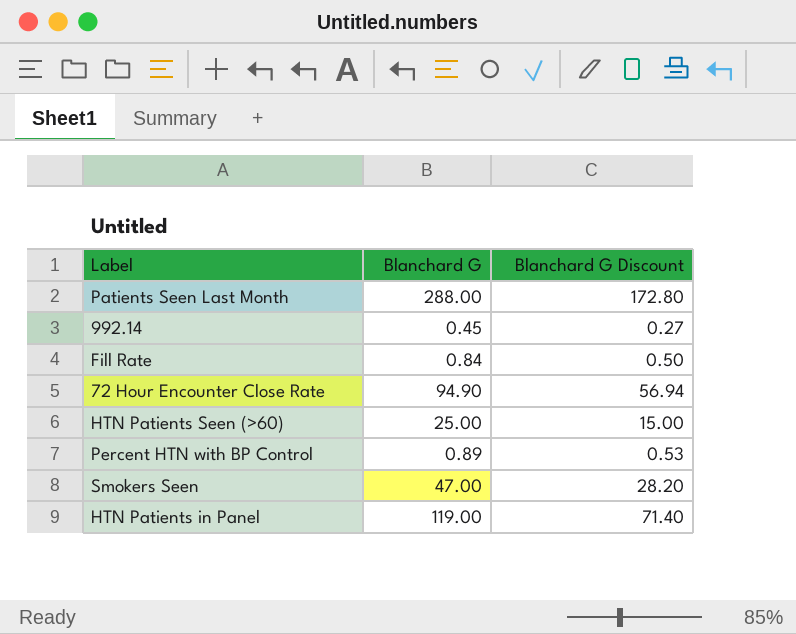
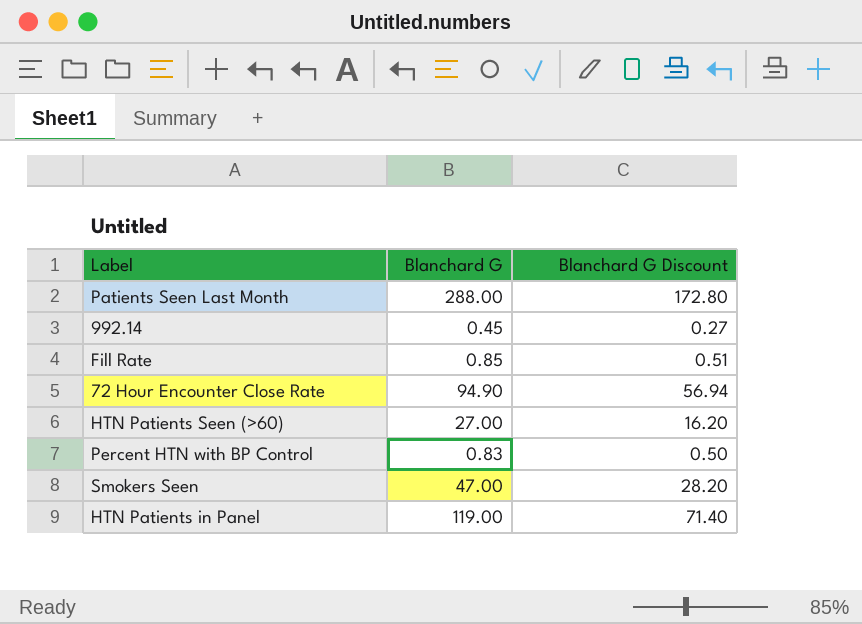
Fill Rate | Blanchard G: 0.84 -> 0.85
Fill Rate | Blanchard G Discount: 0.50 -> 0.51
HTN Patients Seen (>60) | Blanchard G: 25.00 -> 27.00
HTN Patients Seen (>60) | Blanchard G Discount: 15.00 -> 16.20
Percent HTN with BP Control | Blanchard G: 0.89 -> 0.83
Percent HTN with BP Control | Blanchard G Discount: 0.53 -> 0.50

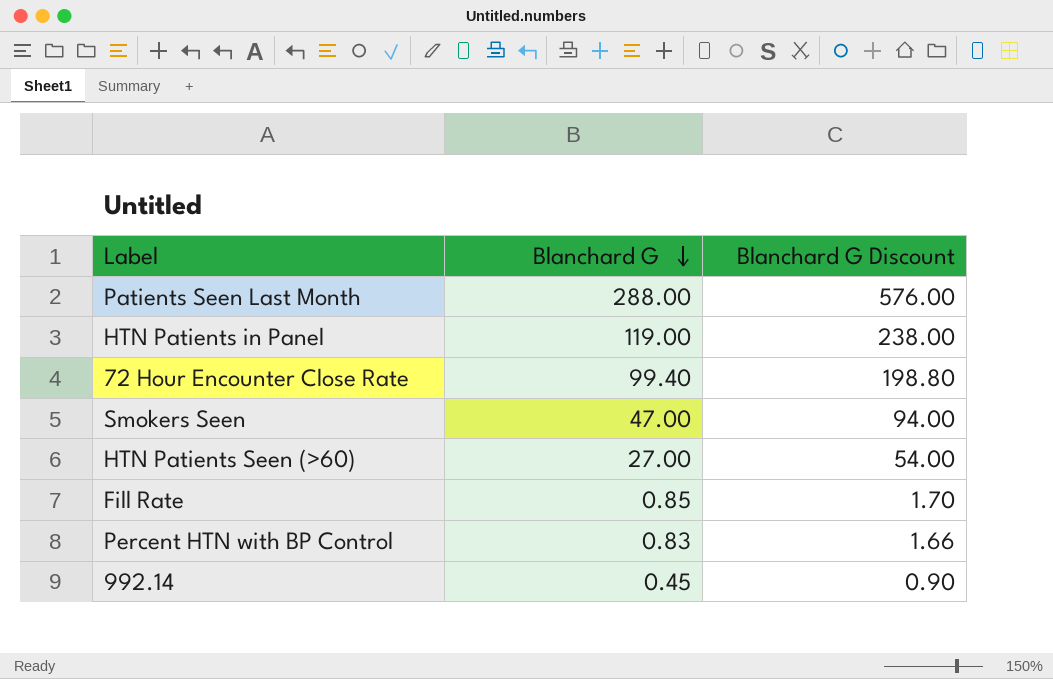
row order: none -> Blanchard G descending
column Blanchard G Discount | formula: [Blanchard G] * 0.6 -> [Blanchard G] * 2
72 Hour Encounter Close Rate | Blanchard G: 94.90 -> 99.40

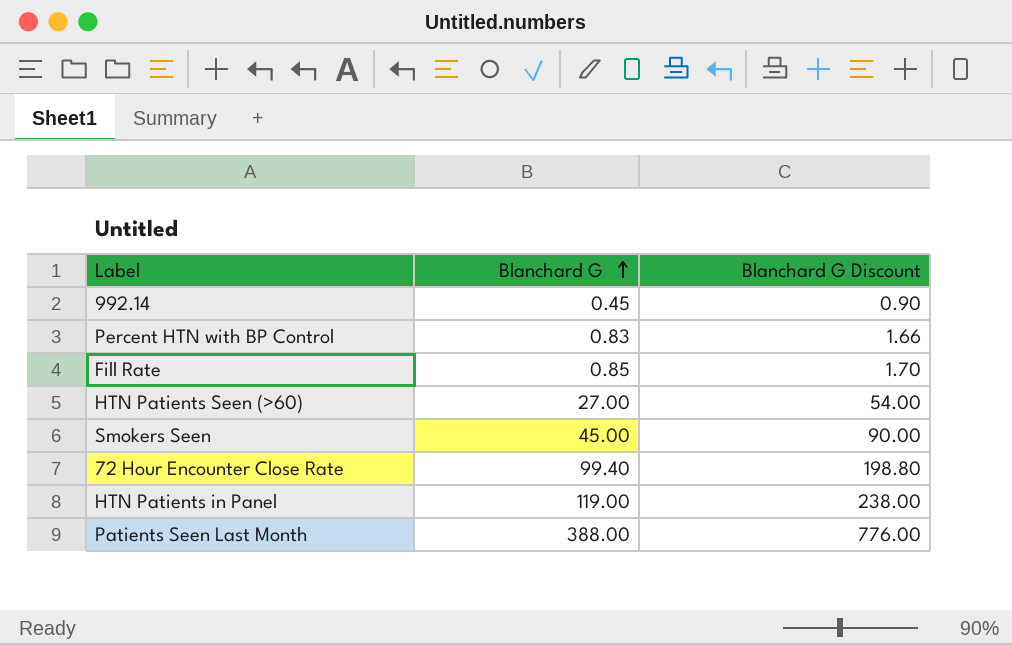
row order: Blanchard G descending -> Blanchard G ascending
Smokers Seen | Blanchard G: 47.00 -> 45.00
Smokers Seen | Blanchard G Discount: 94.00 -> 90.00
Patients Seen Last Month | Blanchard G: 288.00 -> 388.00
Patients Seen Last Month | Blanchard G Discount: 576.00 -> 776.00

